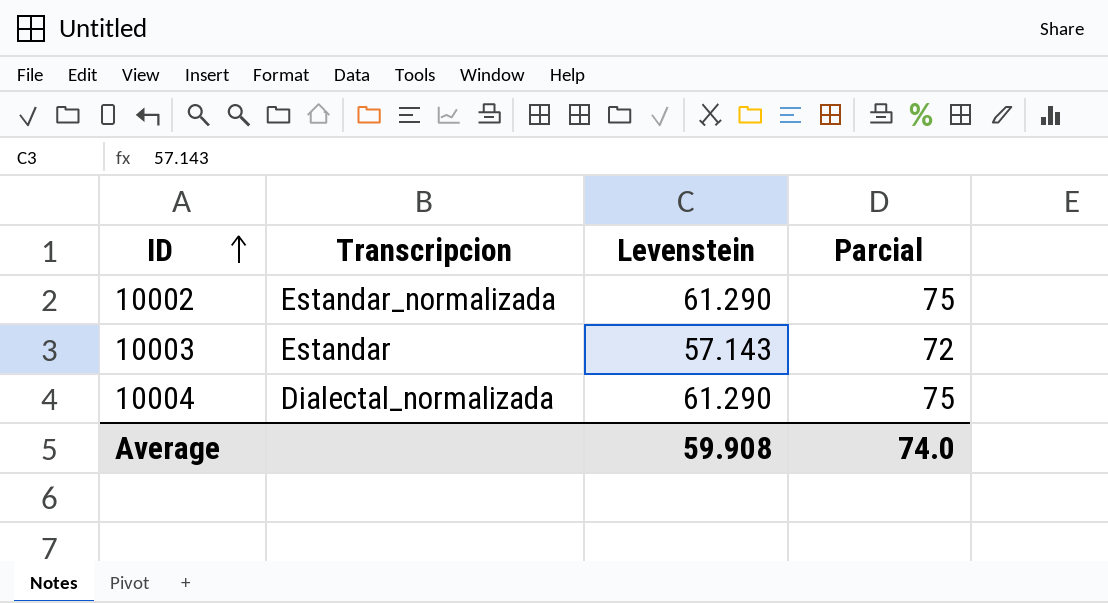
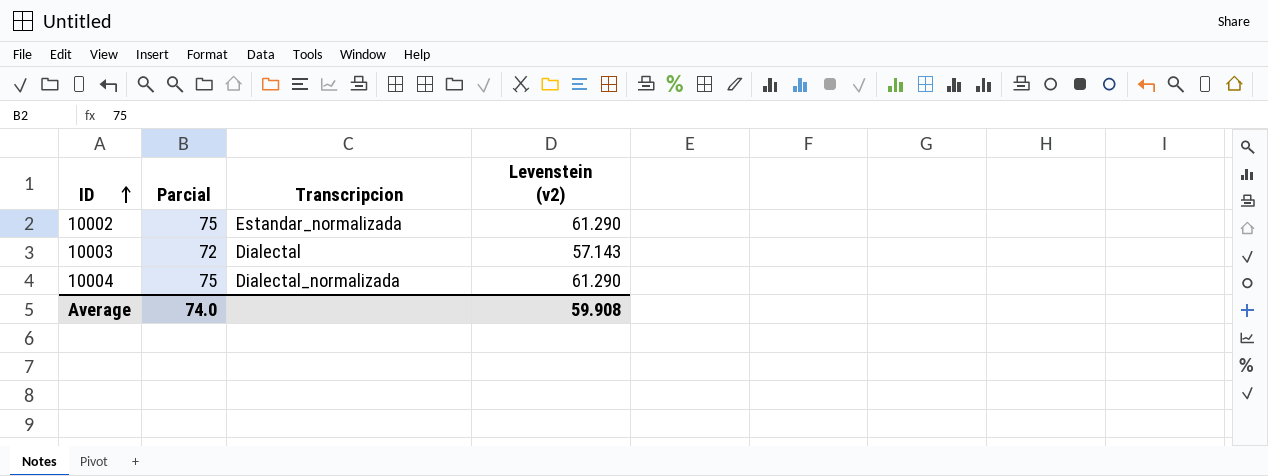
column Parcial | position: 4 -> 2
column name: Levenstein -> Levenstein (v2)
10003 | Transcripcion: Estandar -> Dialectal

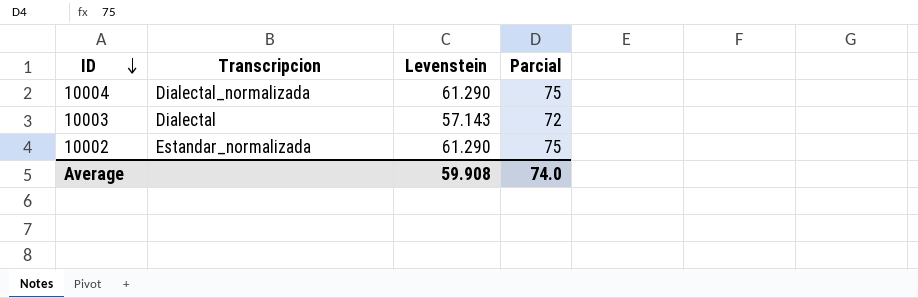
row order: ID ascending -> ID descending
column name: Levenstein (v2) -> Levenstein
column Parcial | position: 2 -> 4

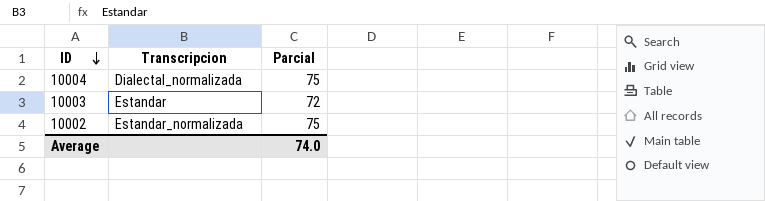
column Levenstein | position: 3 -> none
10003 | Transcripcion: Dialectal -> Estandar

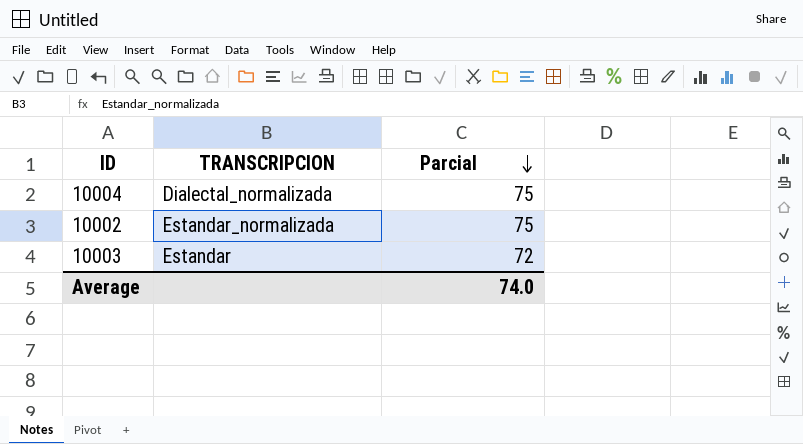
row order: ID descending -> Parcial descending
column name: Transcripcion -> TRANSCRIPCION

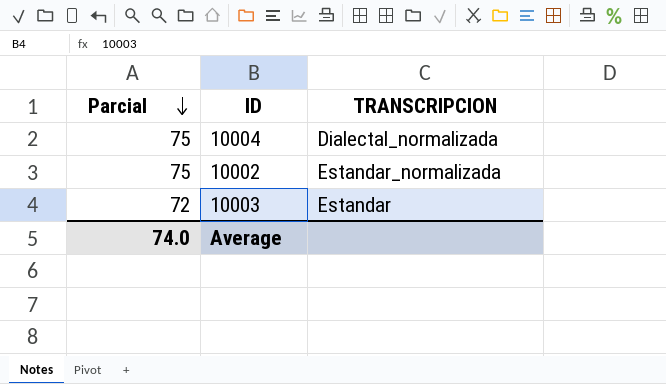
column Parcial | position: 3 -> 1

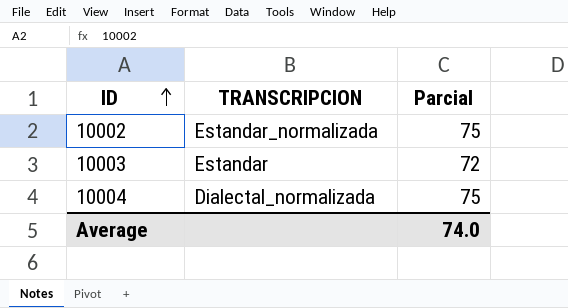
row order: Parcial descending -> ID ascending
column Parcial | position: 1 -> 3

